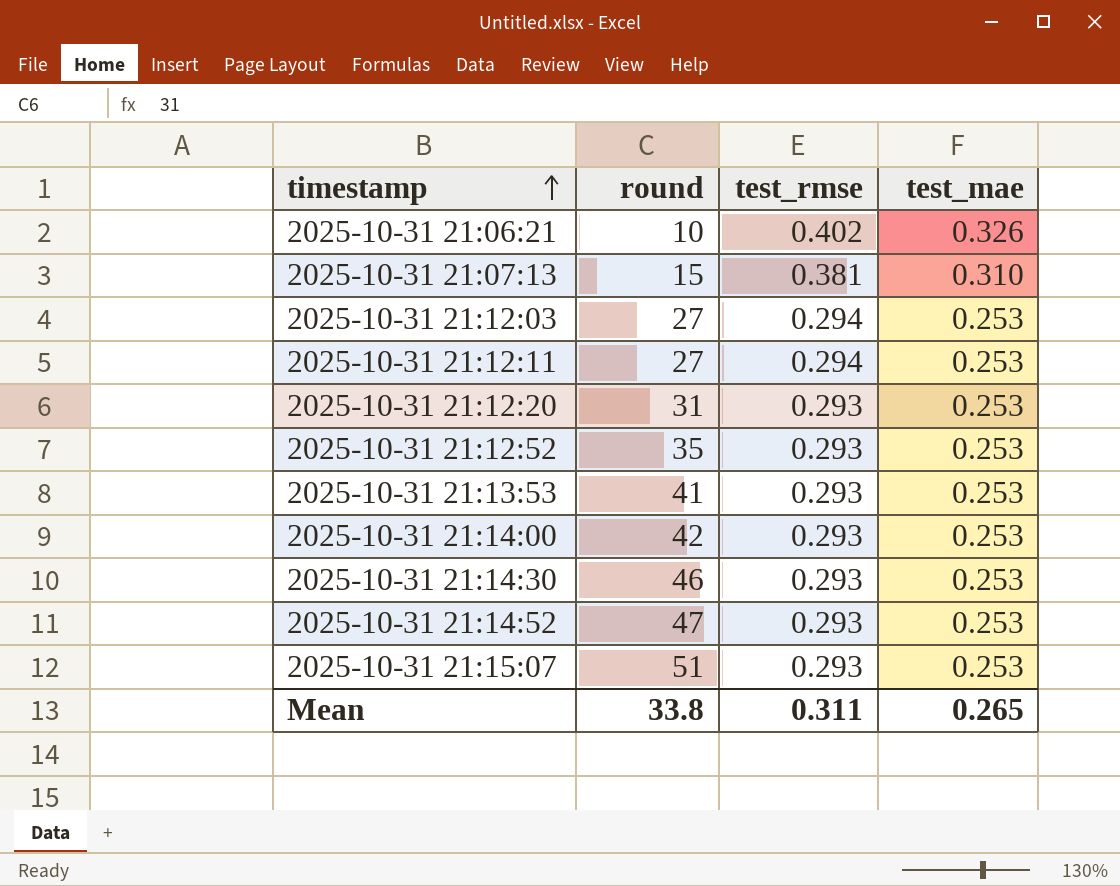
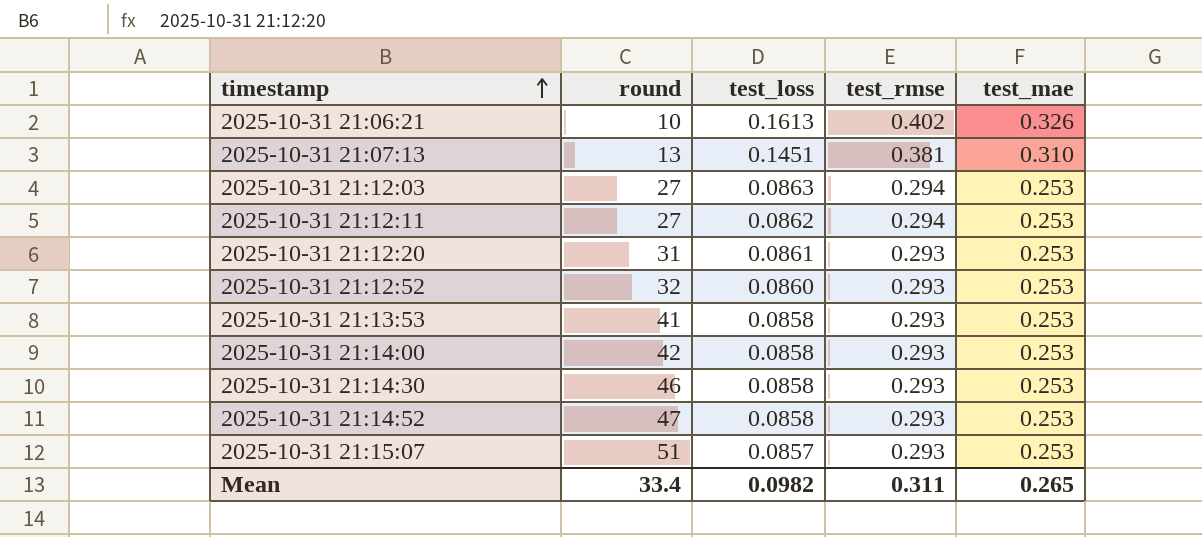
column test_loss | position: none -> 3
2025-10-31 21:07:13 | round: 15 -> 13
2025-10-31 21:12:52 | round: 35 -> 32
Mean | round: 33.8 -> 33.4

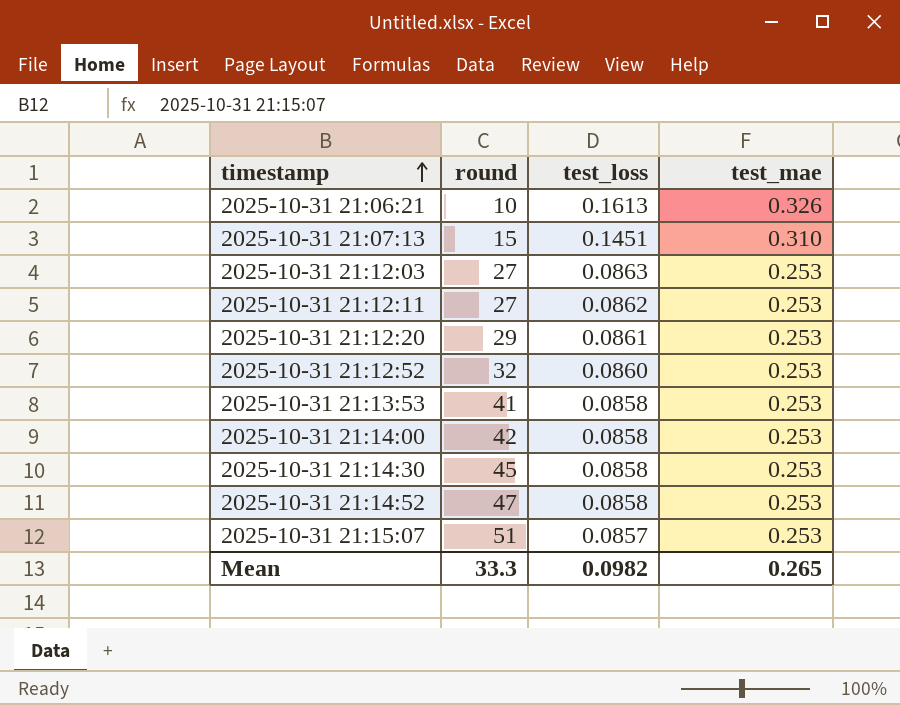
column test_rmse | position: 4 -> none
2025-10-31 21:07:13 | round: 13 -> 15
2025-10-31 21:12:20 | round: 31 -> 29
2025-10-31 21:14:30 | round: 46 -> 45
Mean | round: 33.4 -> 33.3

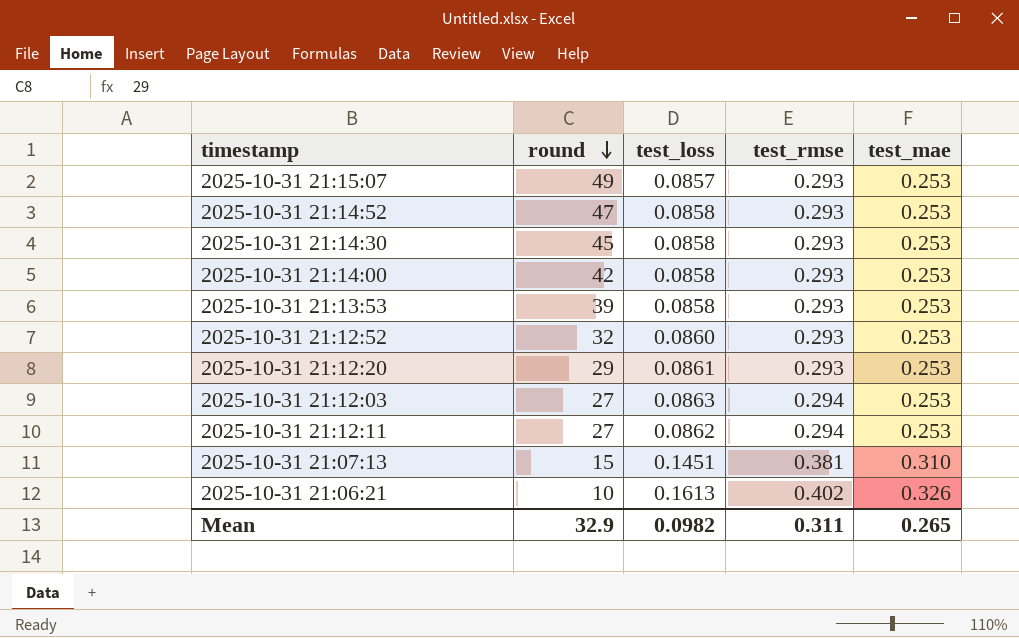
row order: timestamp ascending -> round descending
column test_rmse | position: none -> 4
2025-10-31 21:15:07 | round: 51 -> 49
2025-10-31 21:13:53 | round: 41 -> 39
Mean | round: 33.3 -> 32.9

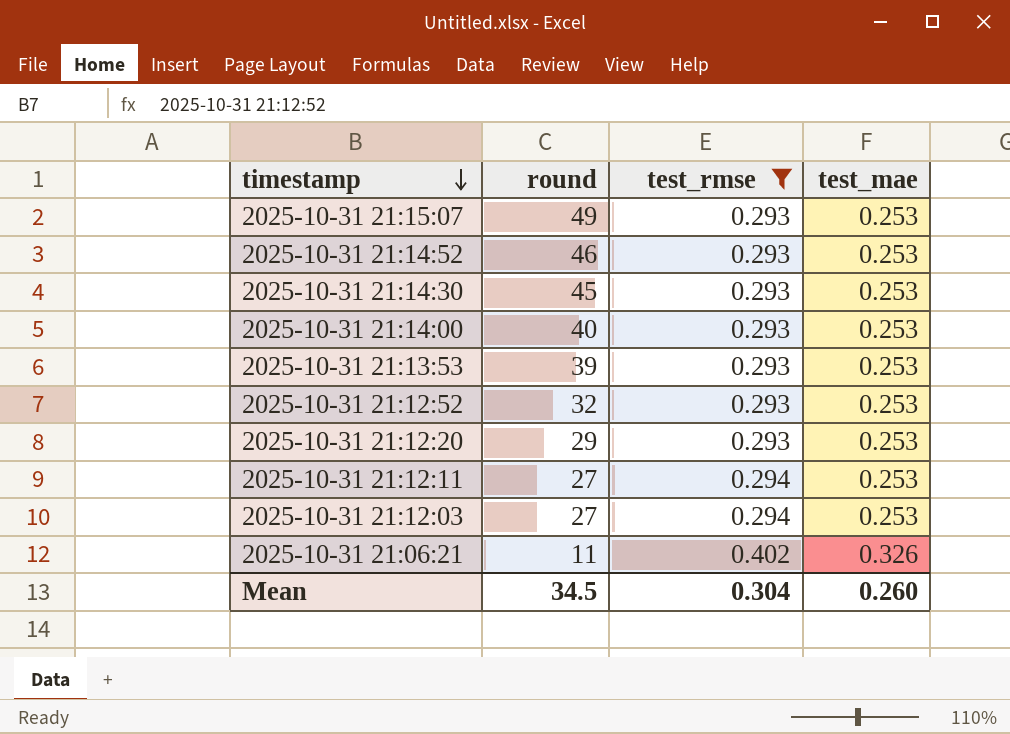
filter: none -> test_rmse != 0.381
row order: round descending -> timestamp descending
column test_loss | position: 3 -> none
2025-10-31 21:14:52 | round: 47 -> 46
2025-10-31 21:14:00 | round: 42 -> 40
2025-10-31 21:06:21 | round: 10 -> 11
Mean | round: 32.9 -> 34.5
Mean | test_rmse: 0.311 -> 0.304
Mean | test_mae: 0.265 -> 0.260

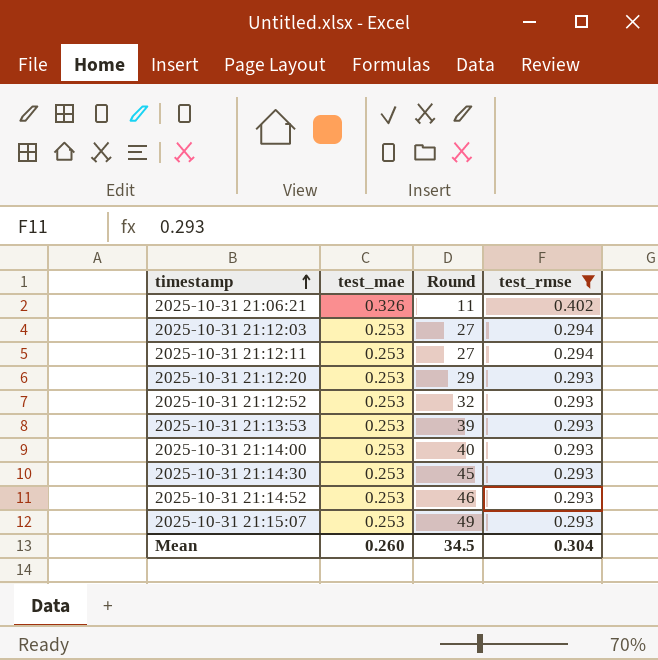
row order: timestamp descending -> timestamp ascending
column test_mae | position: 4 -> 2
column name: round -> Round

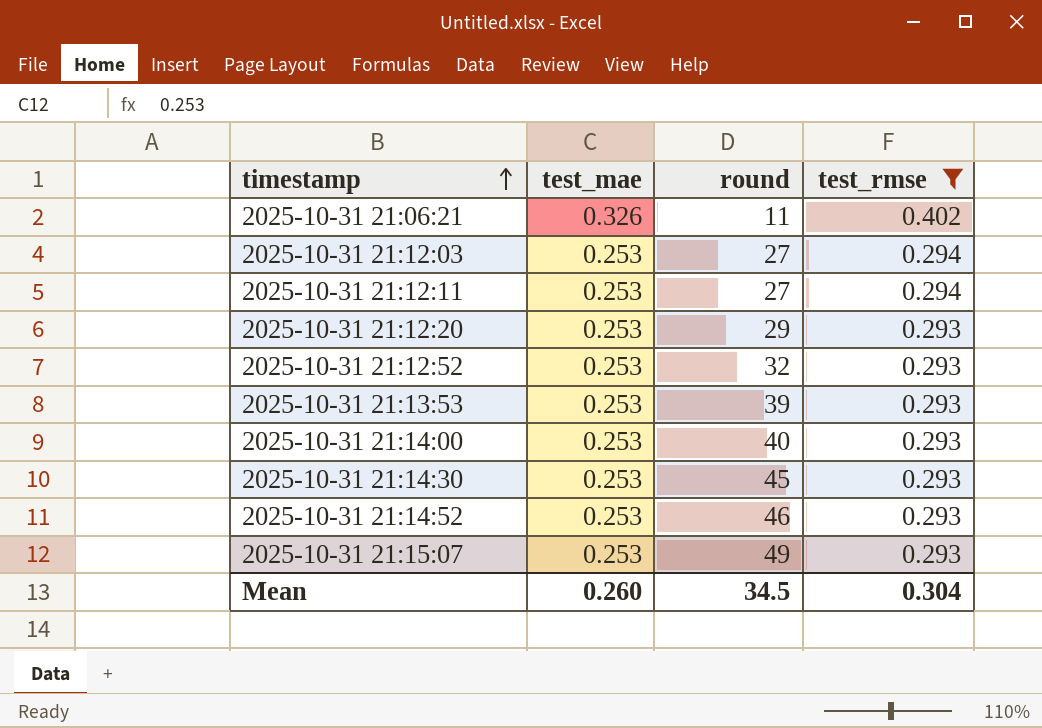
column name: Round -> round

